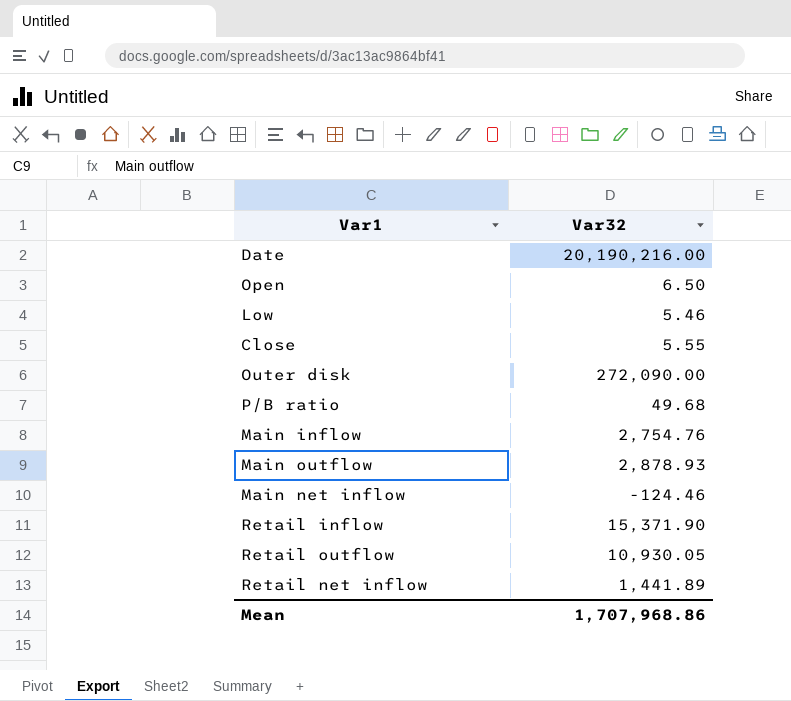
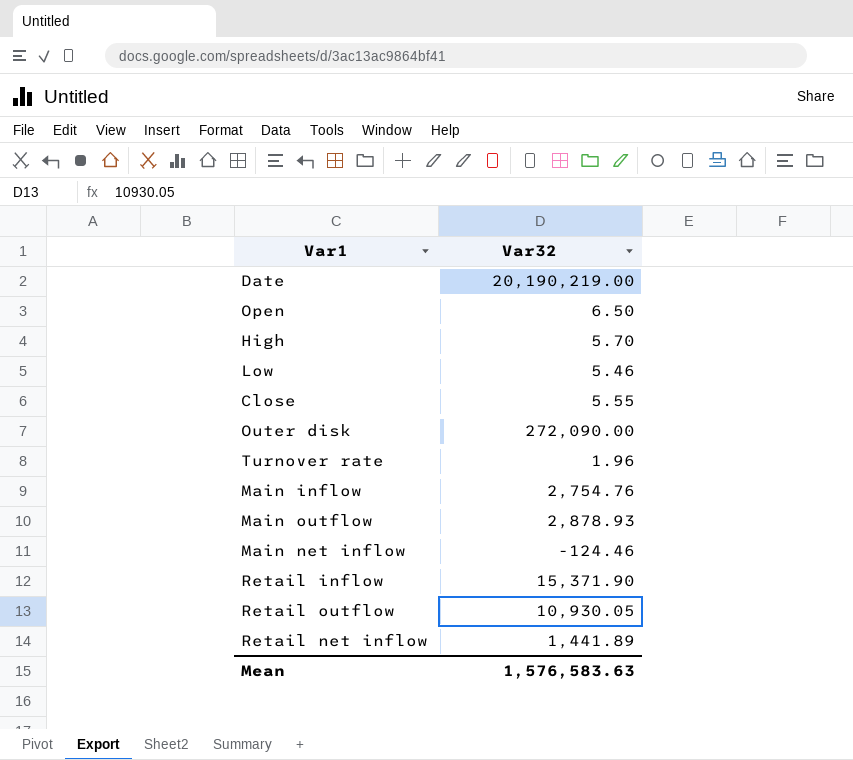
row P/B ratio: 49.68 -> none
Date | Var32: 20,190,216.00 -> 20,190,219.00
row High: none -> 5.70
row Turnover rate: none -> 1.96
Mean | Var32: 1,707,968.86 -> 1,576,583.63

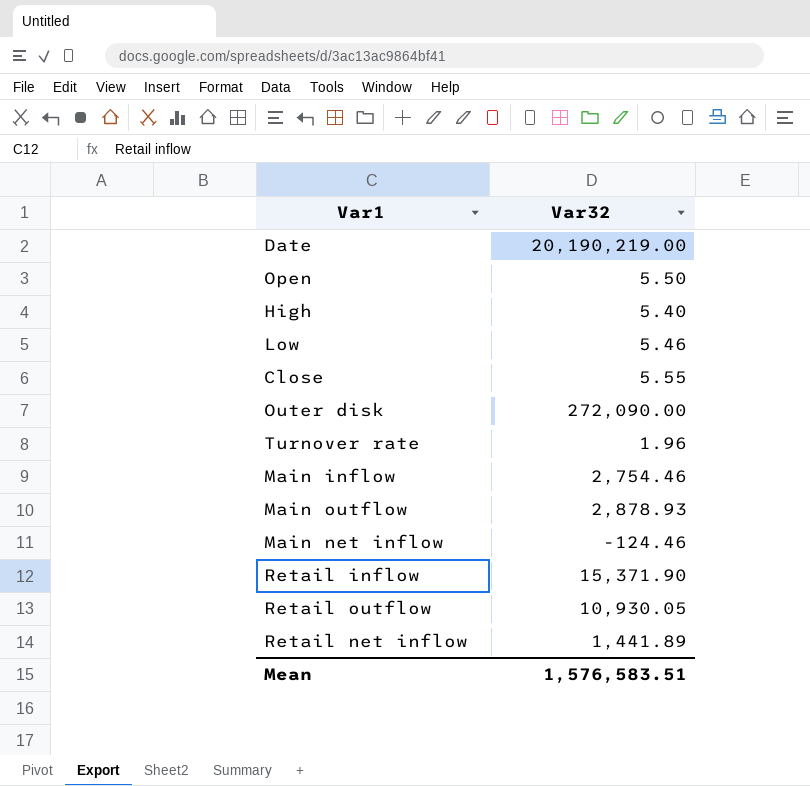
Open | Var32: 6.50 -> 5.50
High | Var32: 5.70 -> 5.40
Main inflow | Var32: 2,754.76 -> 2,754.46
Mean | Var32: 1,576,583.63 -> 1,576,583.51

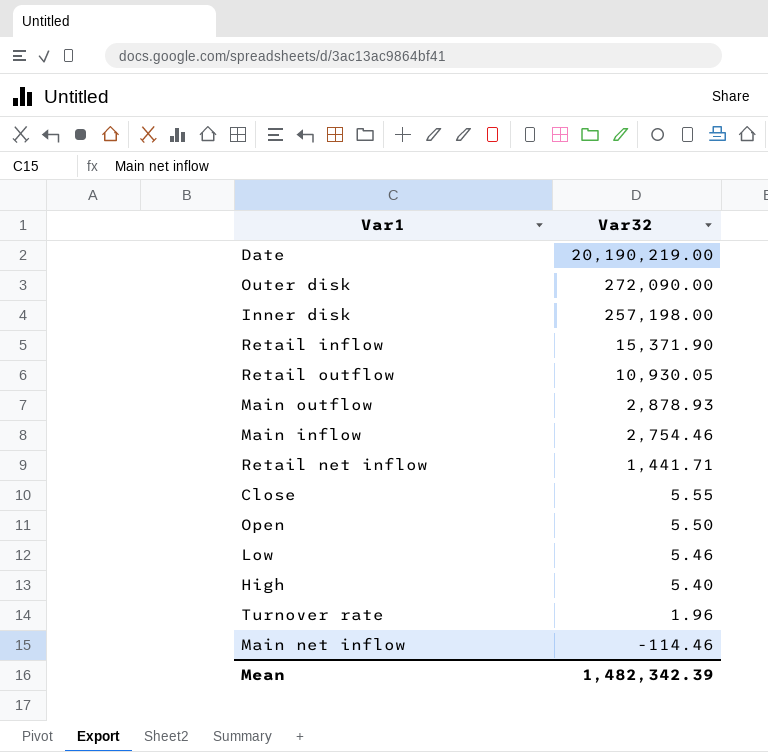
row order: none -> Var32 descending
row Inner disk: none -> 257,198.00
Retail net inflow | Var32: 1,441.89 -> 1,441.71
Main net inflow | Var32: -124.46 -> -114.46
Mean | Var32: 1,576,583.51 -> 1,482,342.39

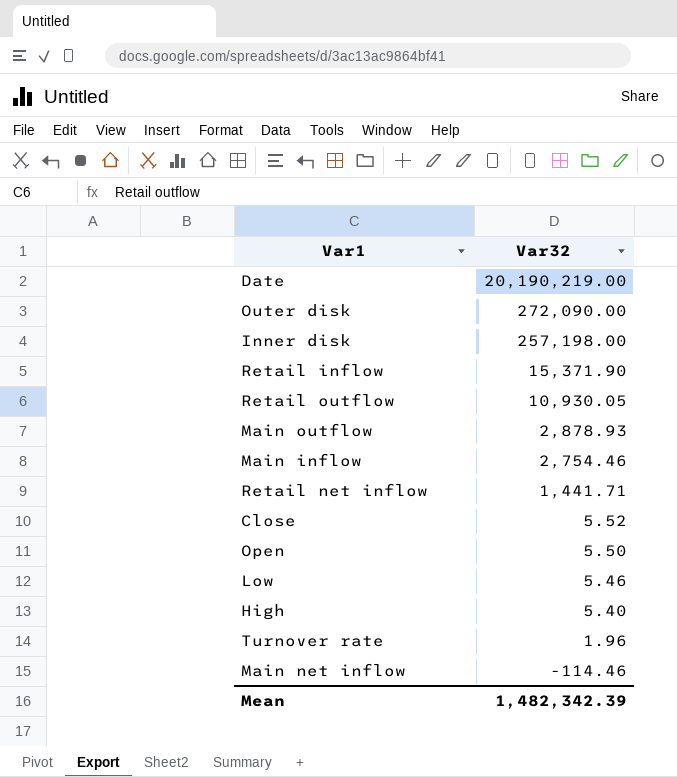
Close | Var32: 5.55 -> 5.52

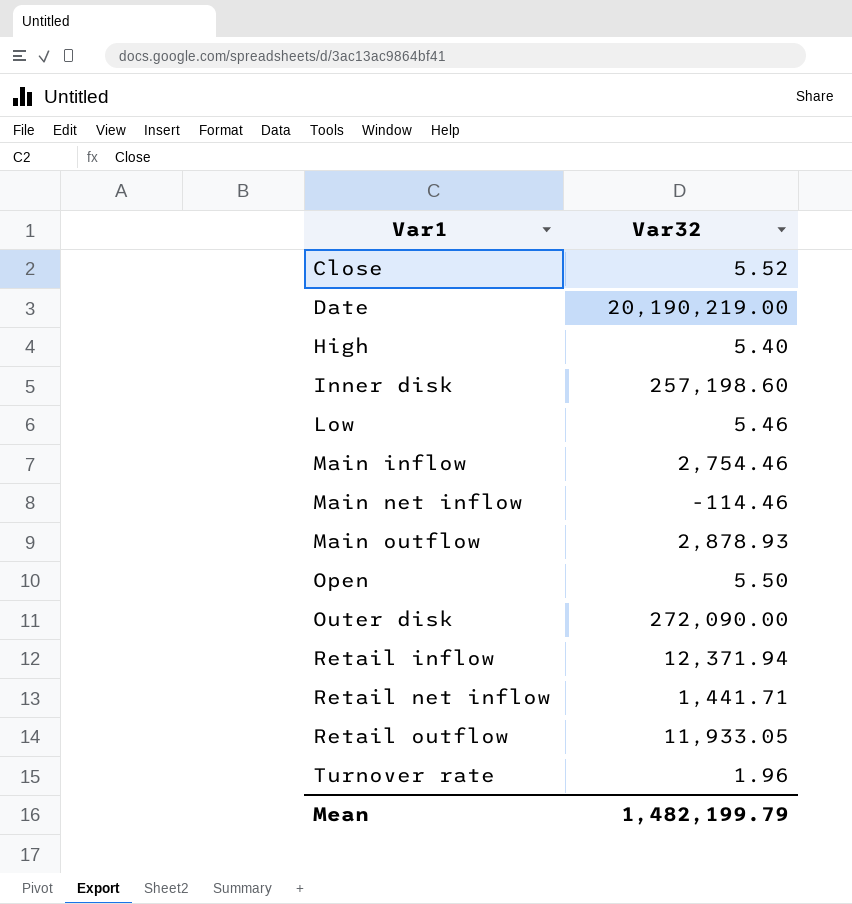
row order: Var32 descending -> Var1 ascending
Inner disk | Var32: 257,198.00 -> 257,198.60
Retail inflow | Var32: 15,371.90 -> 12,371.94
Retail outflow | Var32: 10,930.05 -> 11,933.05
Mean | Var32: 1,482,342.39 -> 1,482,199.79

